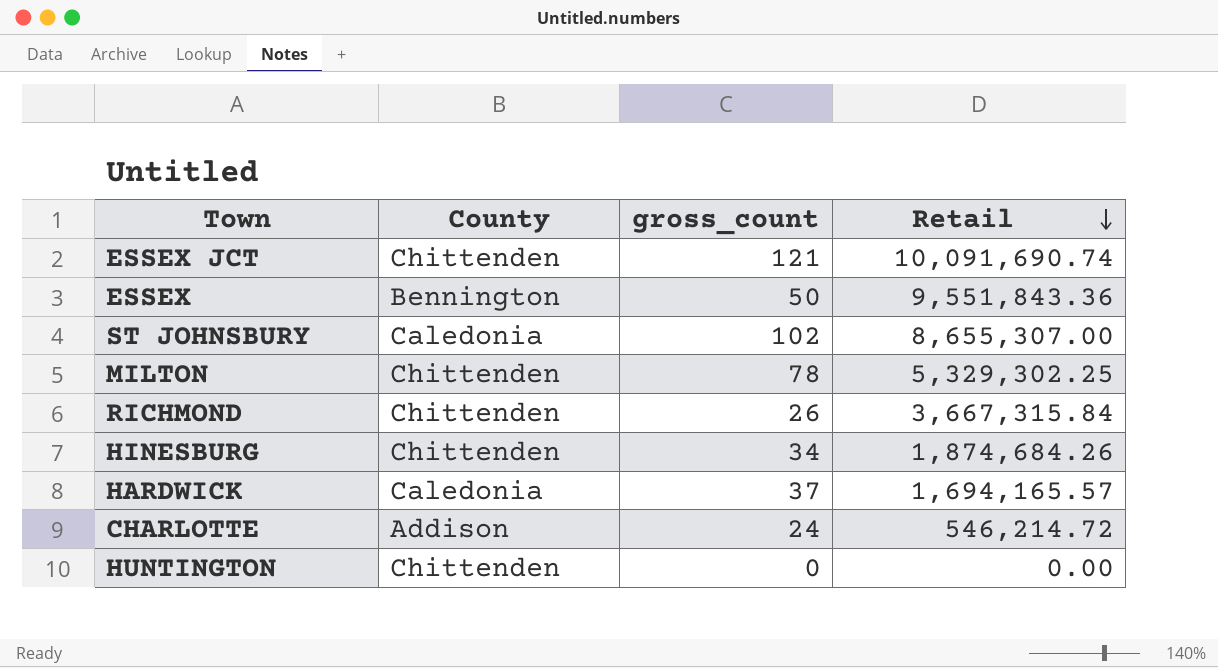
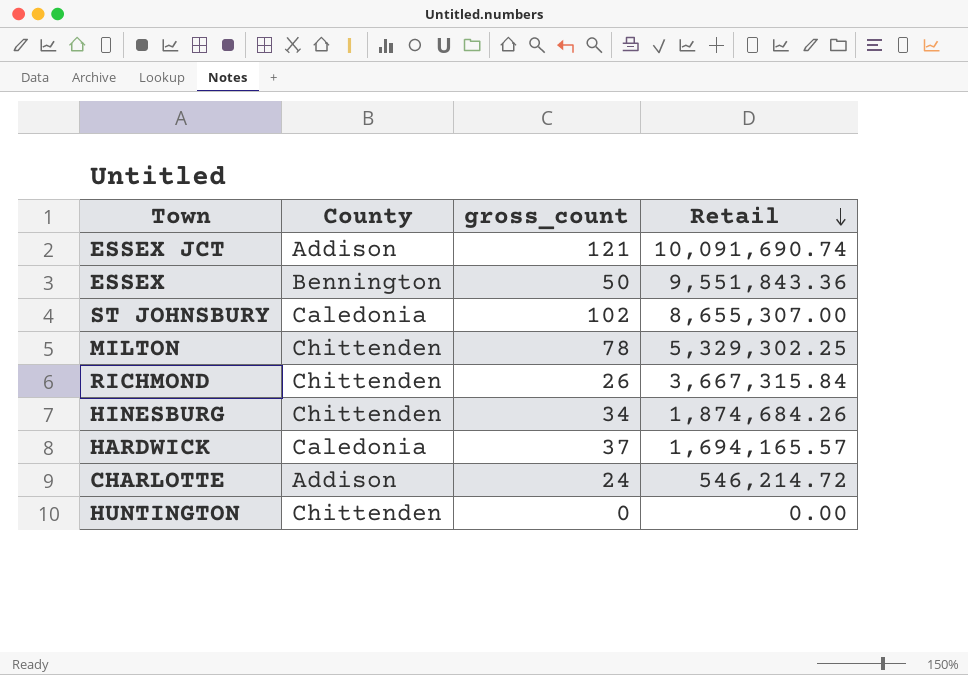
ESSEX JCT | County: Chittenden -> Addison

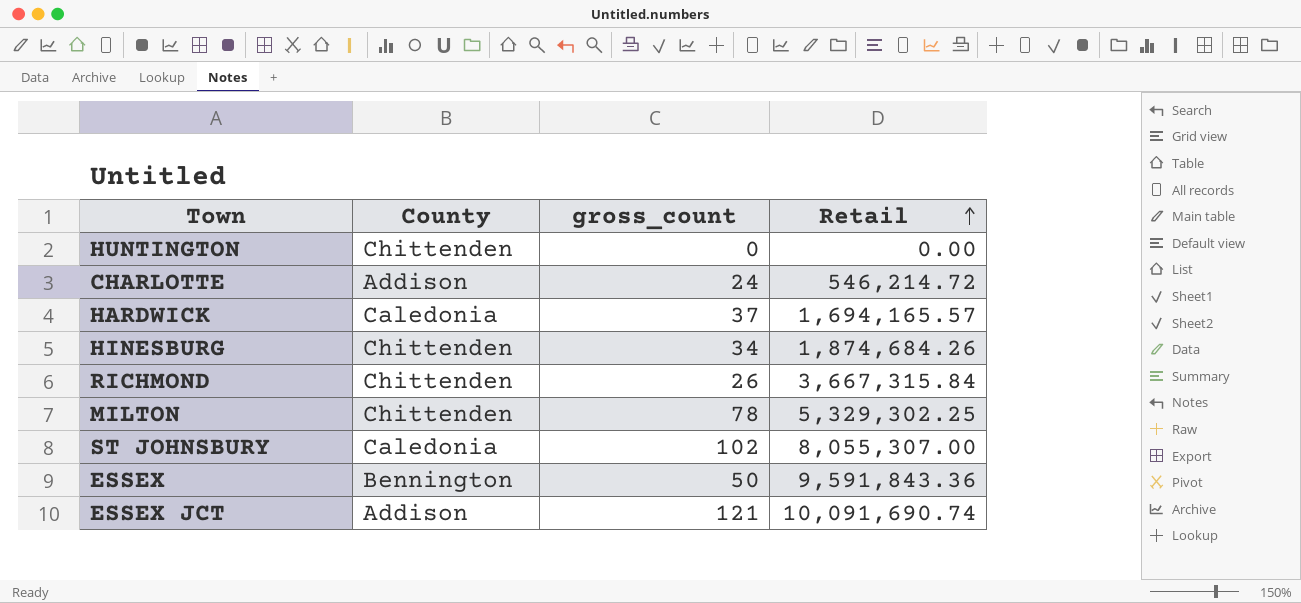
row order: Retail descending -> Retail ascending
ST JOHNSBURY | Retail: 8,655,307.00 -> 8,055,307.00
ESSEX | Retail: 9,551,843.36 -> 9,591,843.36

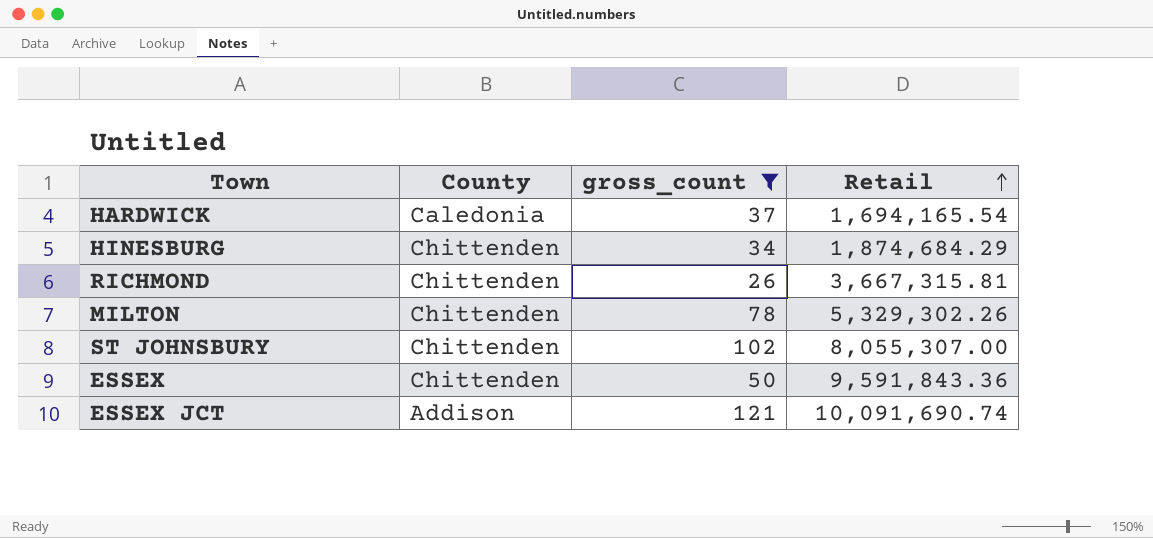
filter: none -> gross_count >= 26
HARDWICK | Retail: 1,694,165.57 -> 1,694,165.54
HINESBURG | Retail: 1,874,684.26 -> 1,874,684.29
RICHMOND | Retail: 3,667,315.84 -> 3,667,315.81
MILTON | Retail: 5,329,302.25 -> 5,329,302.26
ST JOHNSBURY | County: Caledonia -> Chittenden
ESSEX | County: Bennington -> Chittenden

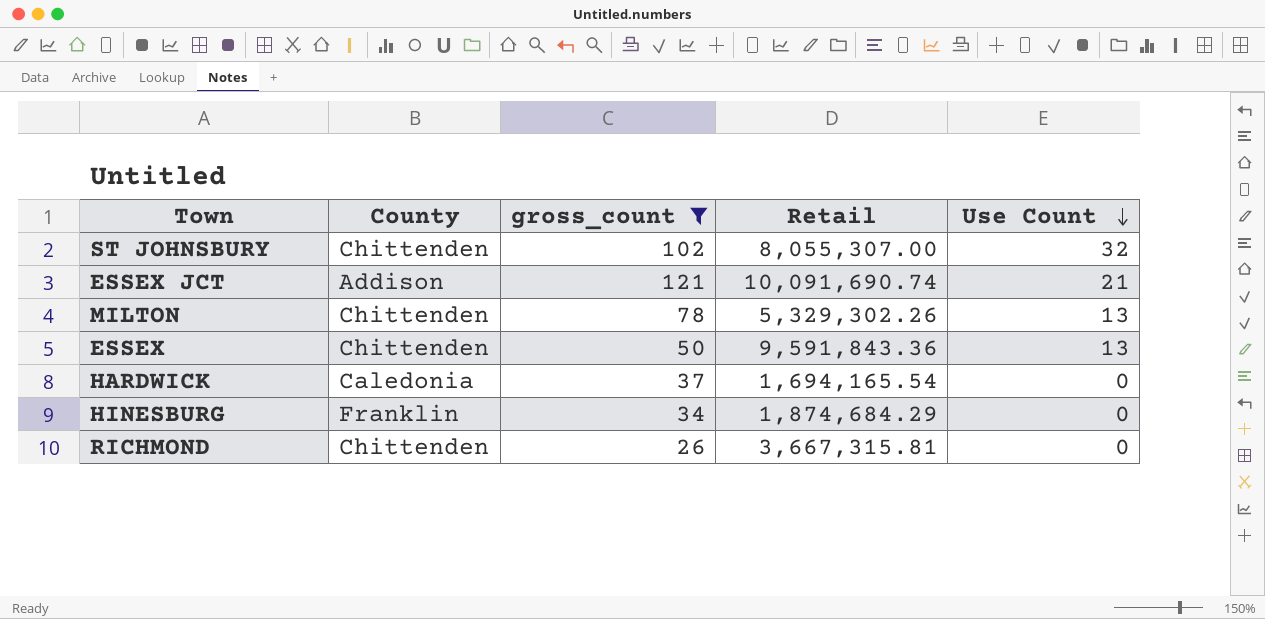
row order: Retail ascending -> Use Count descending
column Use Count | position: none -> 5
HINESBURG | County: Chittenden -> Franklin

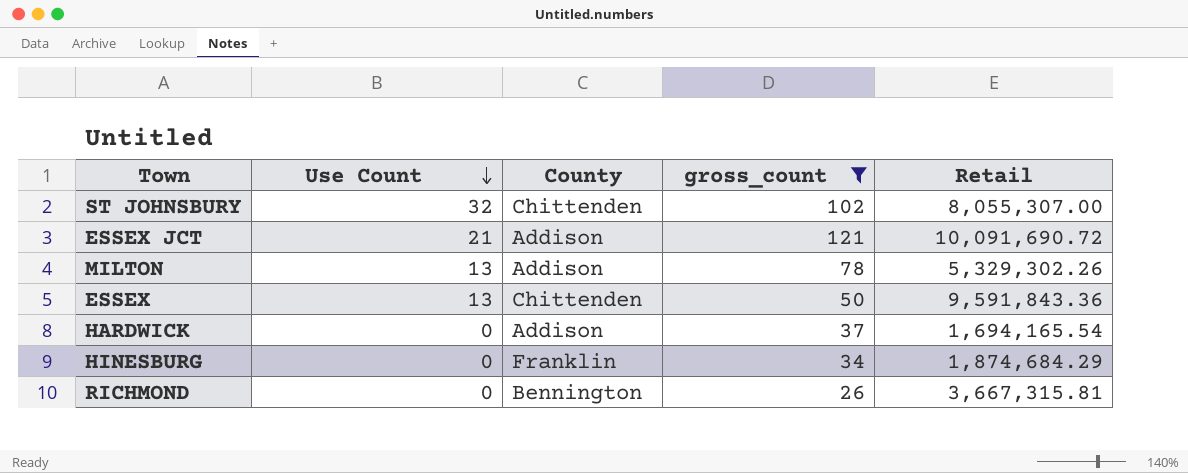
column Use Count | position: 5 -> 2
ESSEX JCT | Retail: 10,091,690.74 -> 10,091,690.72
MILTON | County: Chittenden -> Addison
HARDWICK | County: Caledonia -> Addison
RICHMOND | County: Chittenden -> Bennington

